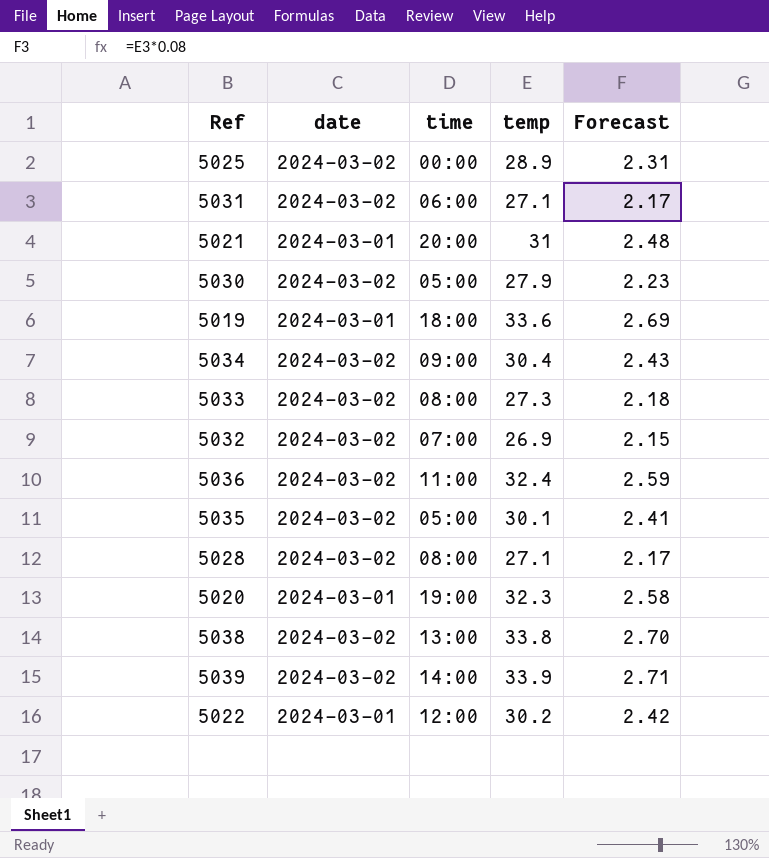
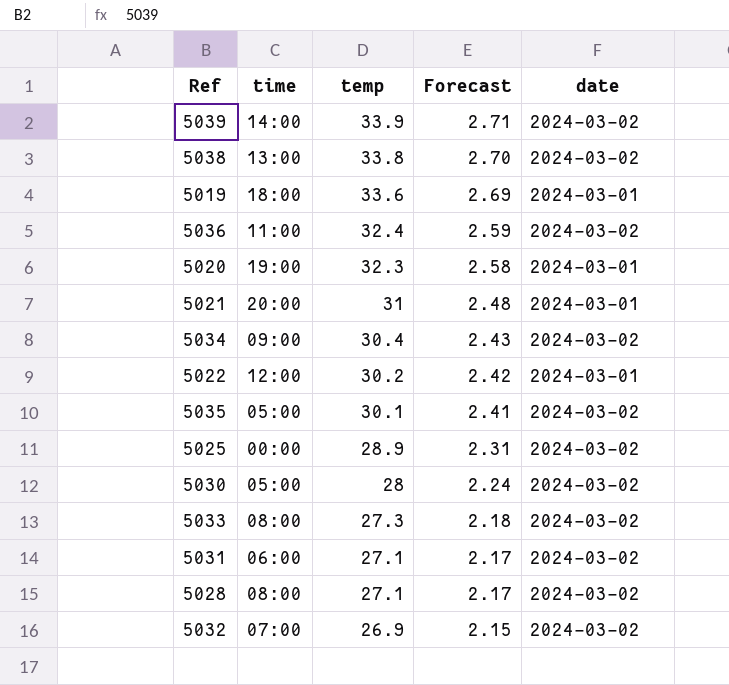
row order: none -> temp descending
column date | position: 2 -> 5
5030 | temp: 27.9 -> 28
5030 | Forecast: 2.23 -> 2.24

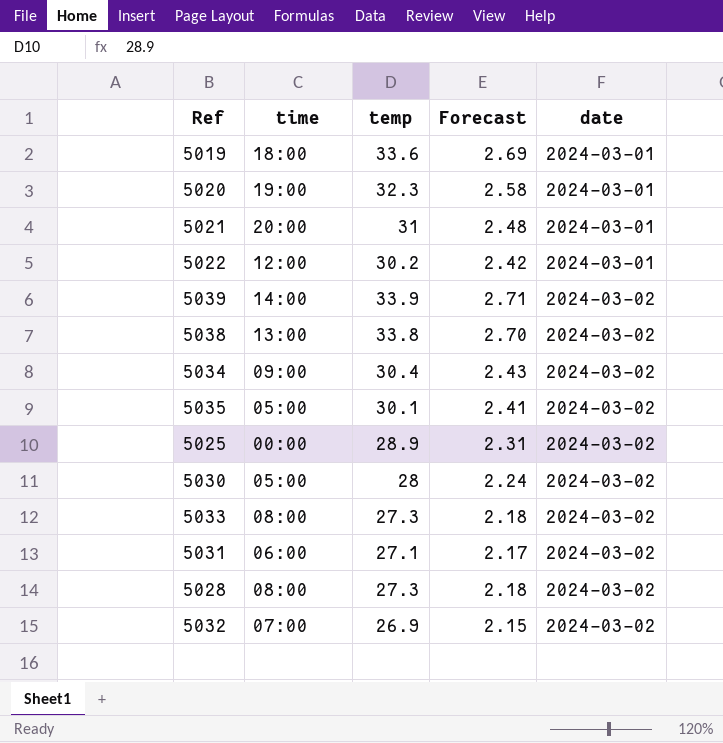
row order: temp descending -> date ascending
row 5036: 11:00 | 32.4 | 2.59 | 2024-03-02 -> none
5028 | temp: 27.1 -> 27.3
5028 | Forecast: 2.17 -> 2.18

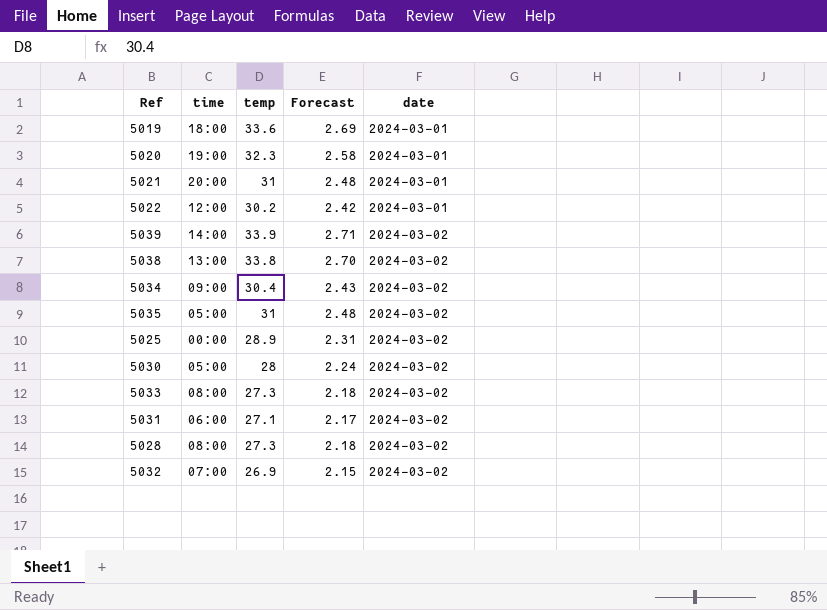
5035 | temp: 30.1 -> 31
5035 | Forecast: 2.41 -> 2.48

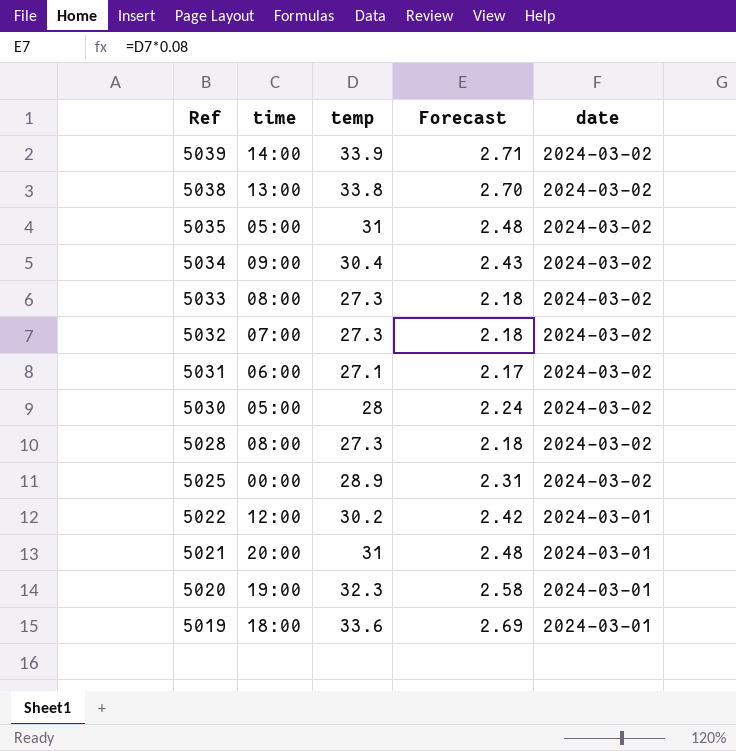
row order: date ascending -> Ref descending
5032 | temp: 26.9 -> 27.3
5032 | Forecast: 2.15 -> 2.18

